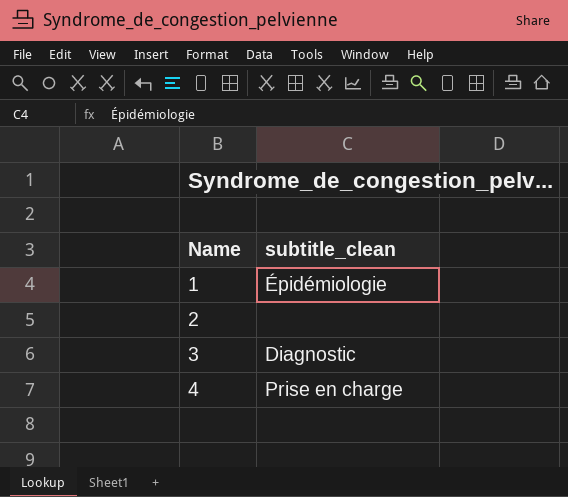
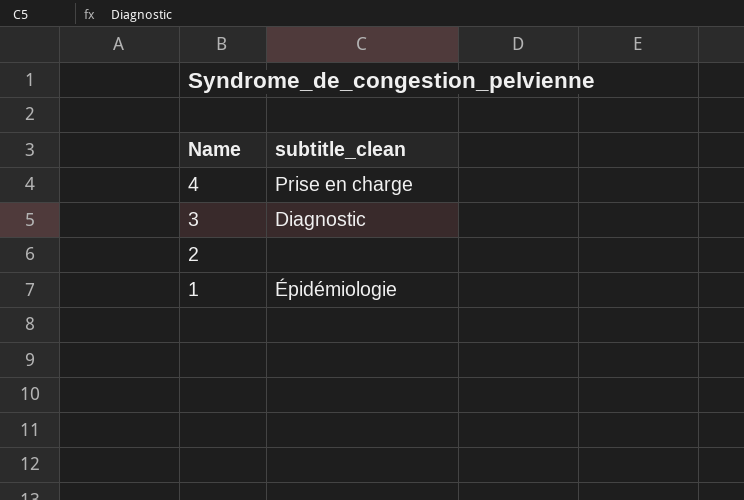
row order: Name ascending -> Name descending

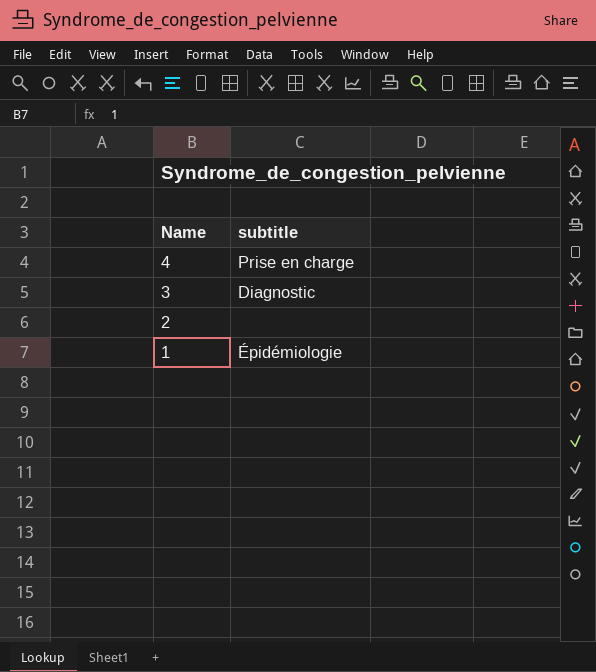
column name: subtitle_clean -> subtitle

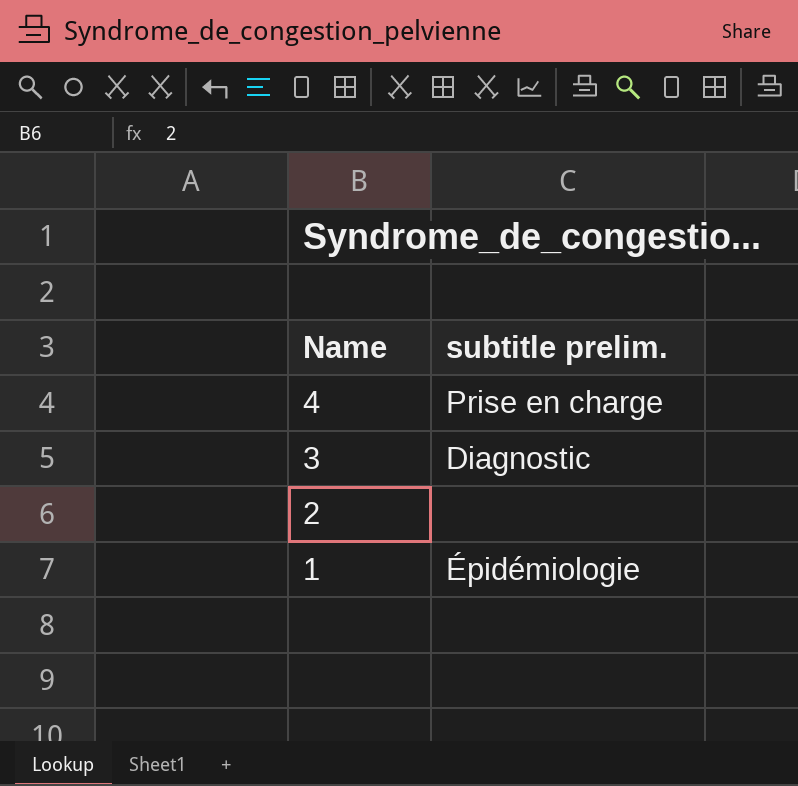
column name: subtitle -> subtitle prelim.

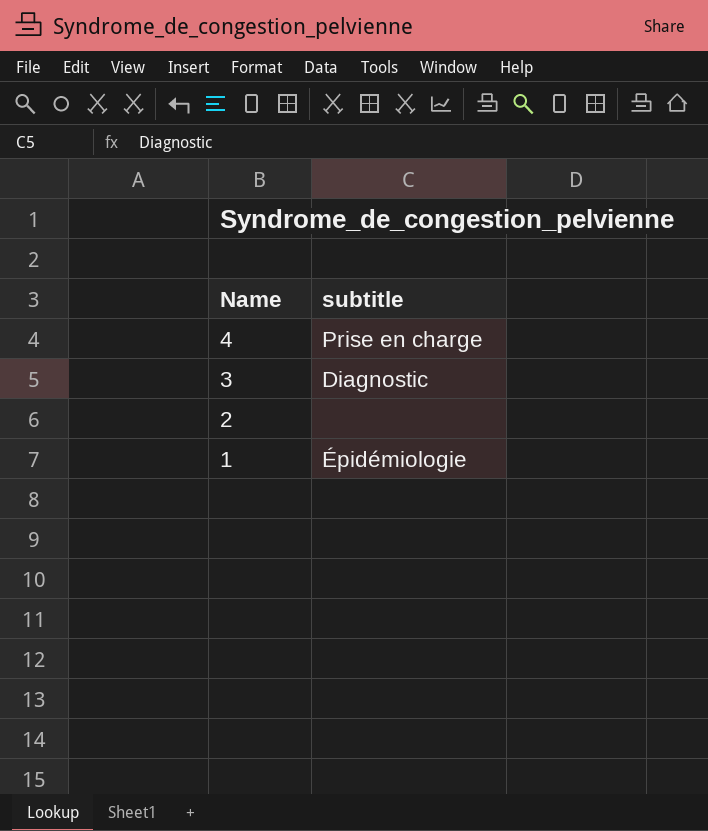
column name: subtitle prelim. -> subtitle

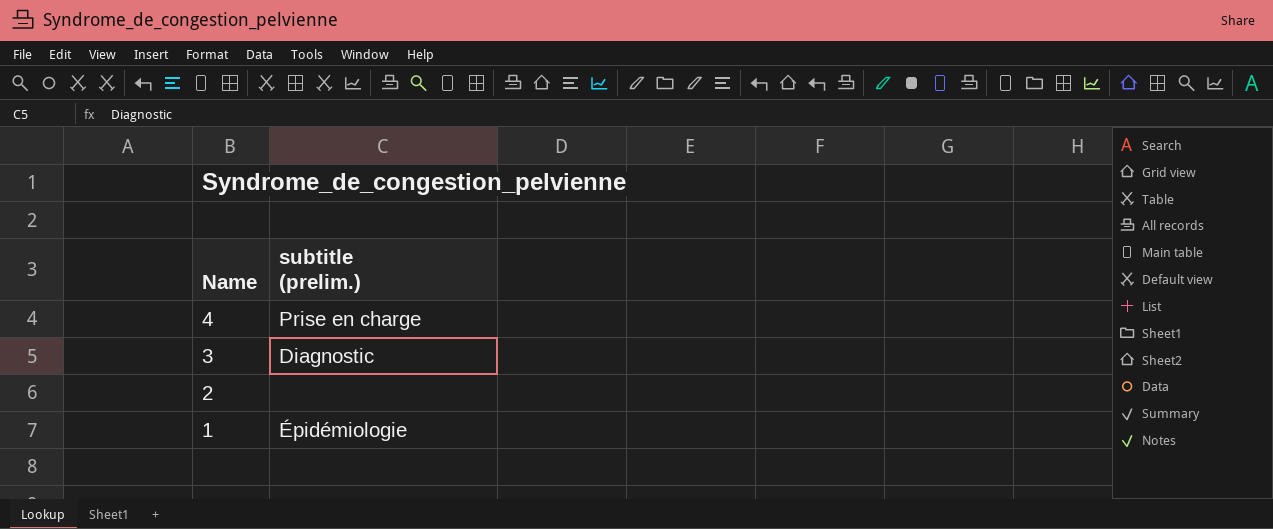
column name: subtitle -> subtitle (prelim.)

